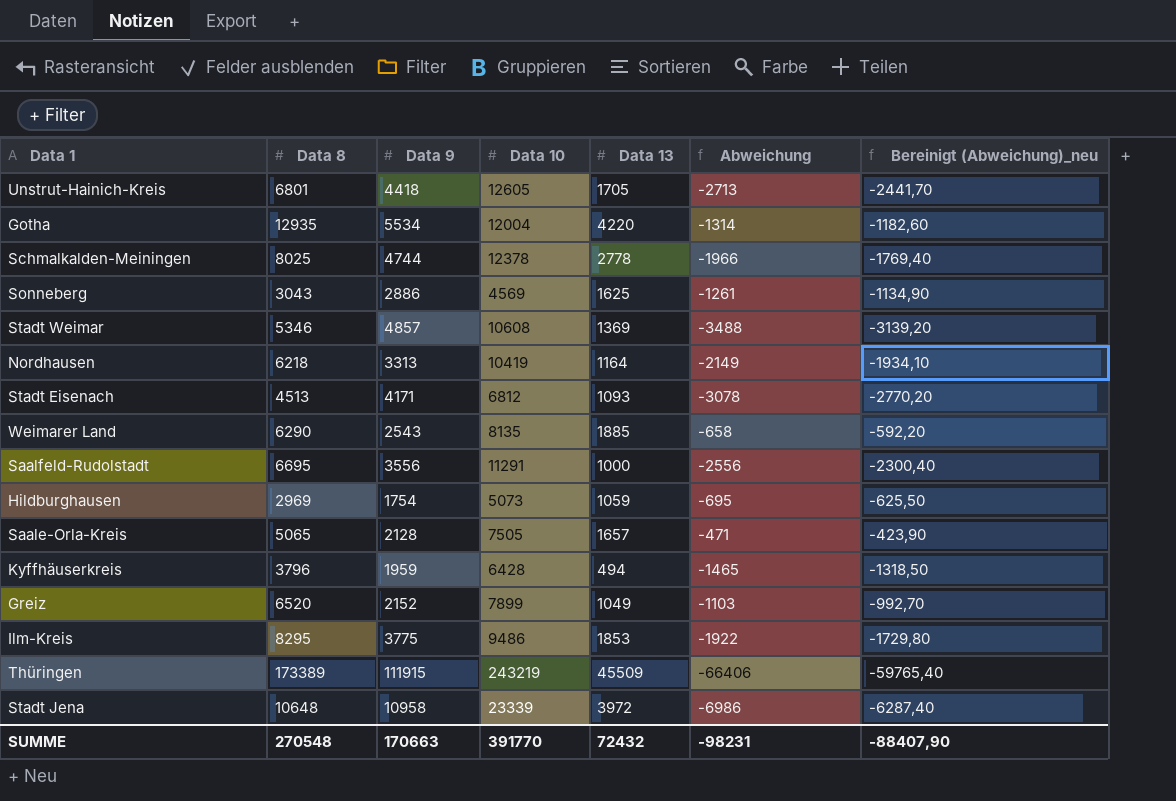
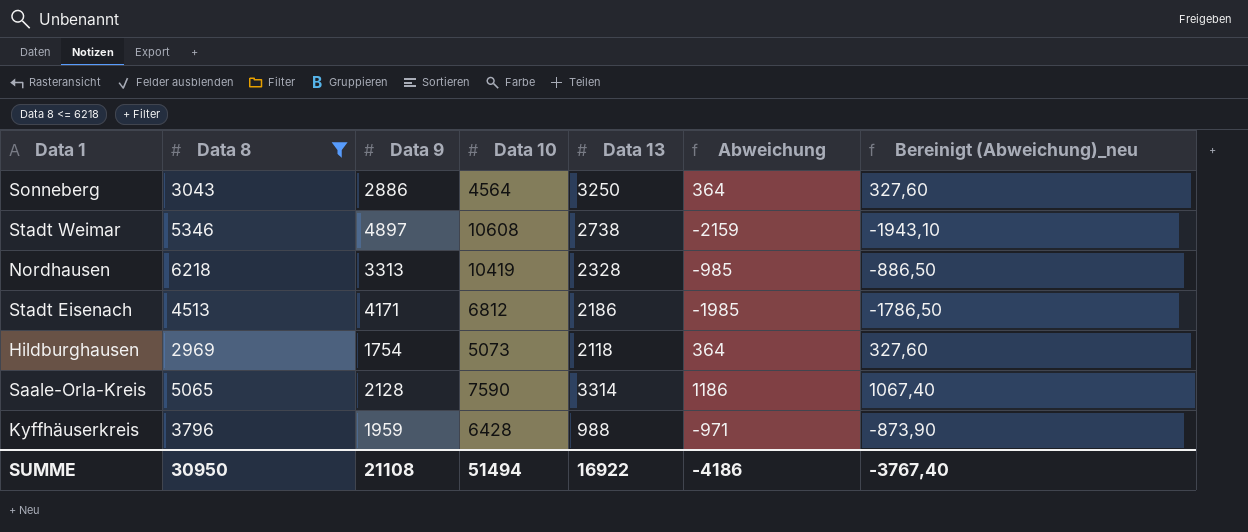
filter: none -> Data 8 <= 6218
Sonneberg | Data 10: 4569 -> 4564
Sonneberg | Data 13: 1625 -> 3250
Sonneberg | Abweichung: -1261 -> 364
Sonneberg | Bereinigt (Abweichung)_neu: -1134,90 -> 327,60
Stadt Weimar | Data 9: 4857 -> 4897
Stadt Weimar | Data 13: 1369 -> 2738
Stadt Weimar | Abweichung: -3488 -> -2159
Stadt Weimar | Bereinigt (Abweichung)_neu: -3139,20 -> -1943,10
Nordhausen | Data 13: 1164 -> 2328
Nordhausen | Abweichung: -2149 -> -985
Nordhausen | Bereinigt (Abweichung)_neu: -1934,10 -> -886,50
Stadt Eisenach | Data 13: 1093 -> 2186
Stadt Eisenach | Abweichung: -3078 -> -1985
Stadt Eisenach | Bereinigt (Abweichung)_neu: -2770,20 -> -1786,50
Hildburghausen | Data 13: 1059 -> 2118
Hildburghausen | Abweichung: -695 -> 364
Hildburghausen | Bereinigt (Abweichung)_neu: -625,50 -> 327,60
Saale-Orla-Kreis | Data 10: 7505 -> 7590
Saale-Orla-Kreis | Data 13: 1657 -> 3314
Saale-Orla-Kreis | Abweichung: -471 -> 1186
Saale-Orla-Kreis | Bereinigt (Abweichung)_neu: -423,90 -> 1067,40
Kyffhäuserkreis | Data 13: 494 -> 988
Kyffhäuserkreis | Abweichung: -1465 -> -971
Kyffhäuserkreis | Bereinigt (Abweichung)_neu: -1318,50 -> -873,90
SUMME | Data 8: 270548 -> 30950
SUMME | Data 9: 170663 -> 21108
SUMME | Data 10: 391770 -> 51494
SUMME | Data 13: 72432 -> 16922
SUMME | Abweichung: -98231 -> -4186
SUMME | Bereinigt (Abweichung)_neu: -88407,90 -> -3767,40

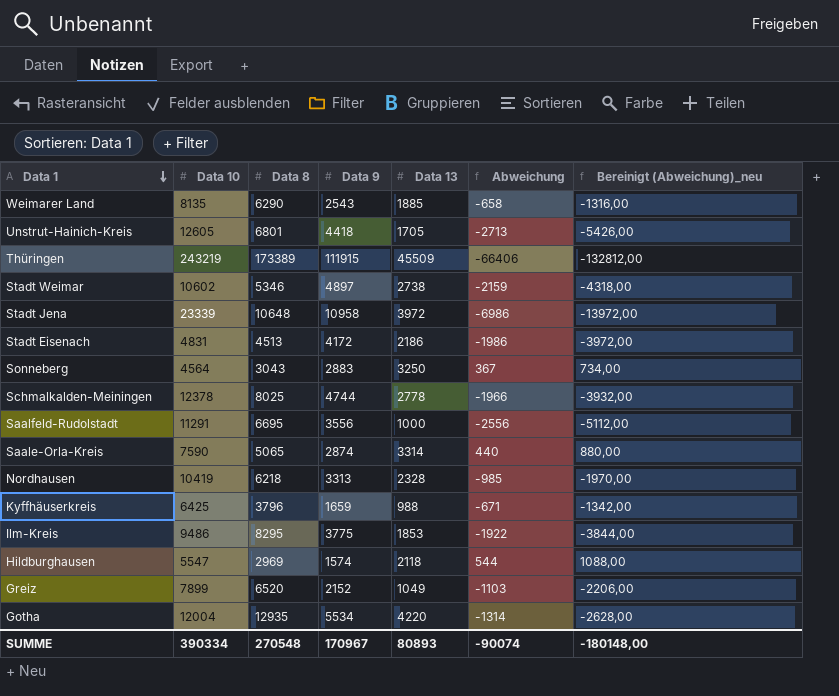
filter: Data 8 <= 6218 -> none
row order: none -> Data 1 descending
column Data 10 | position: 4 -> 2
column Bereinigt (Abweichung)_neu | formula: [Abweichung] * 0,9 -> [Abweichung] * 2
Stadt Weimar | Data 10: 10608 -> 10602
Stadt Eisenach | Data 10: 6812 -> 4831
Stadt Eisenach | Data 9: 4171 -> 4172
Stadt Eisenach | Abweichung: -1985 -> -1986
Sonneberg | Data 9: 2886 -> 2883
Sonneberg | Abweichung: 364 -> 367
Saale-Orla-Kreis | Data 9: 2128 -> 2874
Saale-Orla-Kreis | Abweichung: 1186 -> 440
Kyffhäuserkreis | Data 10: 6428 -> 6425
Kyffhäuserkreis | Data 9: 1959 -> 1659
Kyffhäuserkreis | Abweichung: -971 -> -671
Hildburghausen | Data 10: 5073 -> 5547
Hildburghausen | Data 9: 1754 -> 1574
Hildburghausen | Abweichung: 364 -> 544
SUMME | Data 10: 51494 -> 390334
SUMME | Data 8: 30950 -> 270548
SUMME | Data 9: 21108 -> 170967
SUMME | Data 13: 16922 -> 80893
SUMME | Abweichung: -4186 -> -90074
SUMME | Bereinigt (Abweichung)_neu: -3767,40 -> -180148,00

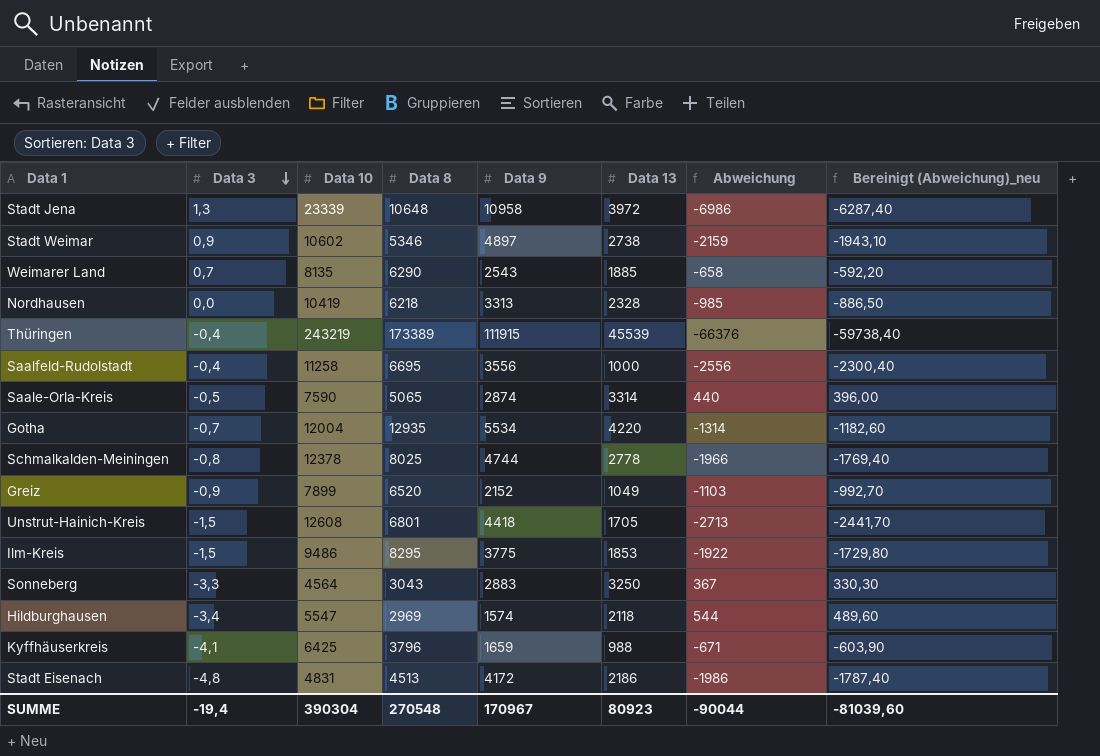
row order: Data 1 descending -> Data 3 descending
column Data 3 | position: none -> 2
column Bereinigt (Abweichung)_neu | formula: [Abweichung] * 2 -> [Abweichung] * 0,9
Thüringen | Data 13: 45509 -> 45539
Thüringen | Abweichung: -66406 -> -66376
Saalfeld-Rudolstadt | Data 10: 11291 -> 11258
Unstrut-Hainich-Kreis | Data 10: 12605 -> 12608
SUMME | Data 10: 390334 -> 390304
SUMME | Data 13: 80893 -> 80923
SUMME | Abweichung: -90074 -> -90044
SUMME | Bereinigt (Abweichung)_neu: -180148,00 -> -81039,60

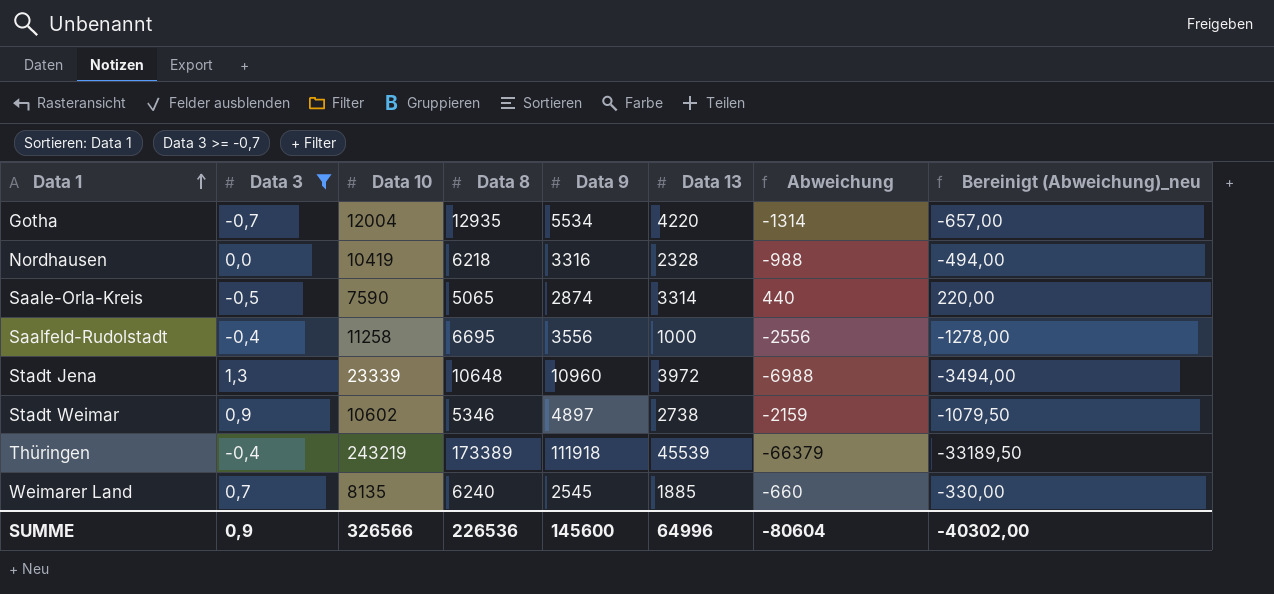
filter: none -> Data 3 >= -0,7
row order: Data 3 descending -> Data 1 ascending
column Bereinigt (Abweichung)_neu | formula: [Abweichung] * 0,9 -> [Abweichung] * 0,5
Nordhausen | Data 9: 3313 -> 3316
Nordhausen | Abweichung: -985 -> -988
Stadt Jena | Data 9: 10958 -> 10960
Stadt Jena | Abweichung: -6986 -> -6988
Thüringen | Data 9: 111915 -> 111918
Thüringen | Abweichung: -66376 -> -66379
Weimarer Land | Data 8: 6290 -> 6240
Weimarer Land | Data 9: 2543 -> 2545
Weimarer Land | Abweichung: -658 -> -660
SUMME | Data 3: -19,4 -> 0,9
SUMME | Data 10: 390304 -> 326566
SUMME | Data 8: 270548 -> 226536
SUMME | Data 9: 170967 -> 145600
SUMME | Data 13: 80923 -> 64996
SUMME | Abweichung: -90044 -> -80604
SUMME | Bereinigt (Abweichung)_neu: -81039,60 -> -40302,00

